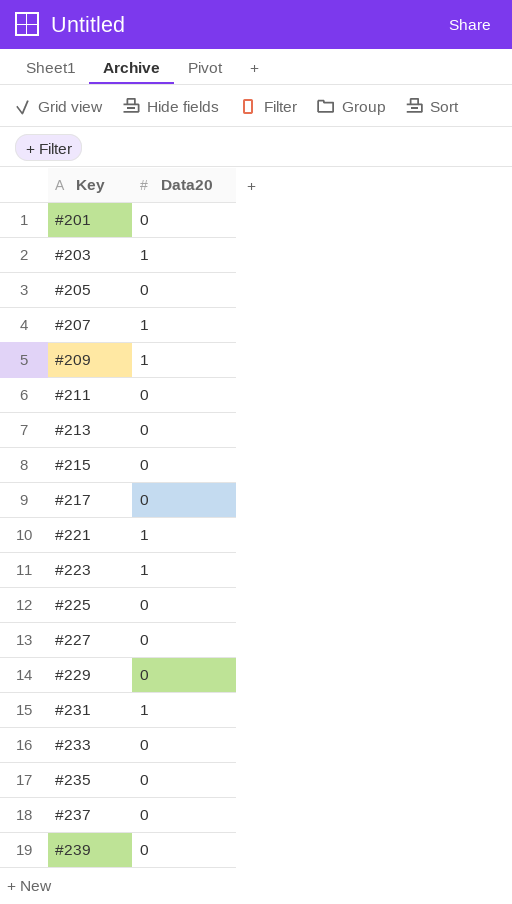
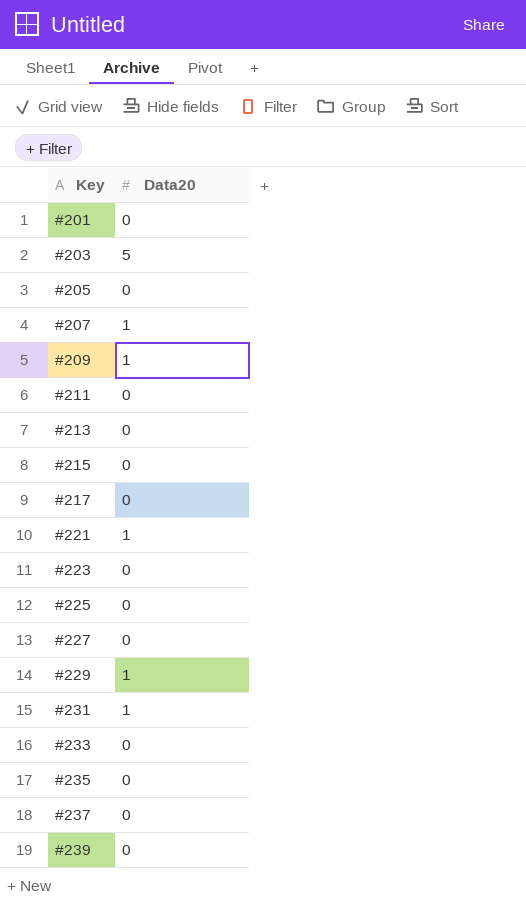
#203 | Data20: 1 -> 5
#223 | Data20: 1 -> 0
#229 | Data20: 0 -> 1

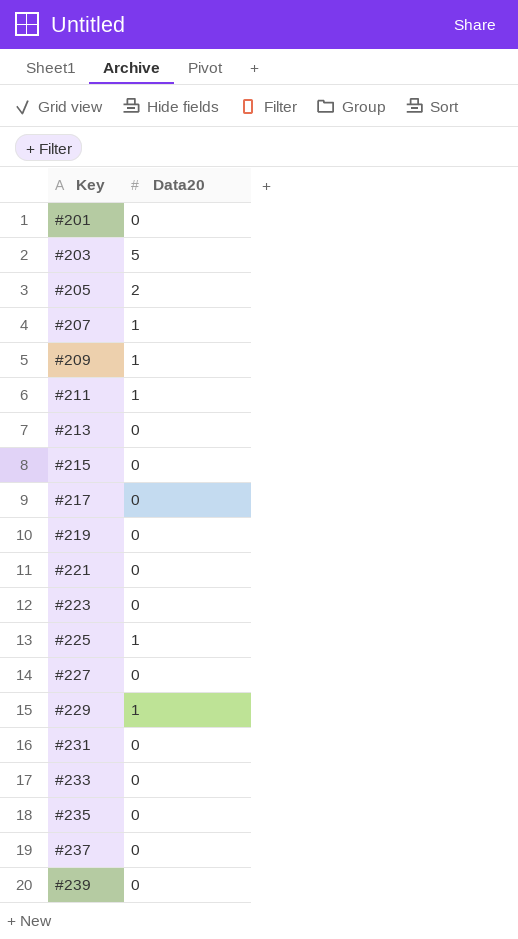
#205 | Data20: 0 -> 2
#211 | Data20: 0 -> 1
row #219: none -> 0
#221 | Data20: 1 -> 0
#225 | Data20: 0 -> 1
#231 | Data20: 1 -> 0

